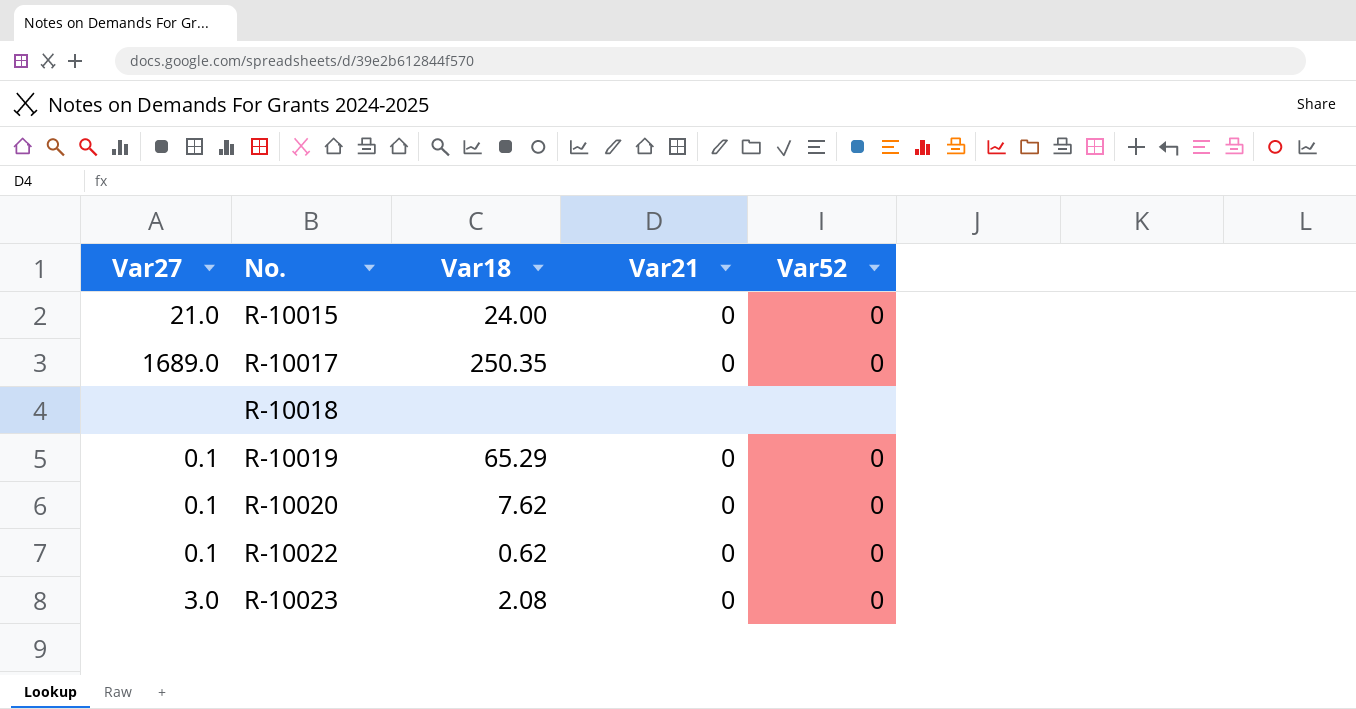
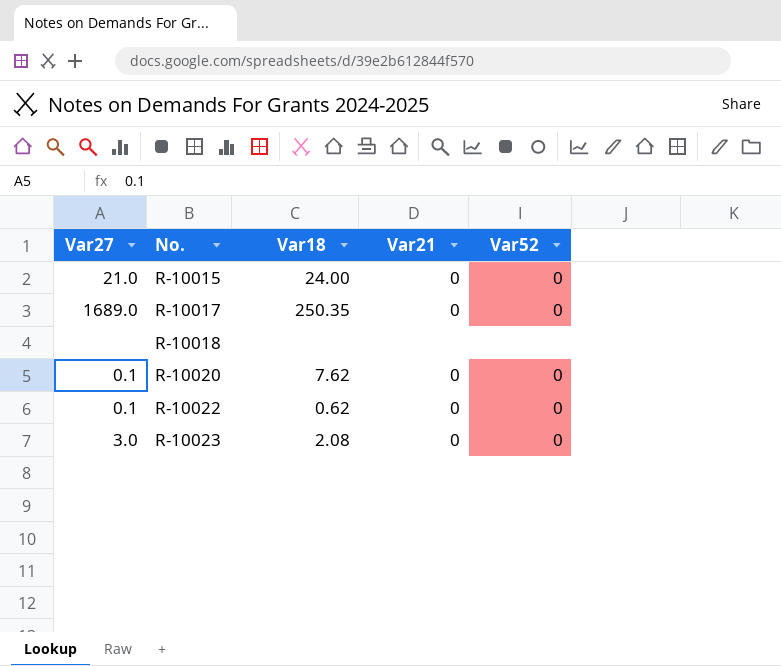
row R-10019: 0.1 | 65.29 | 0 | 0 -> none

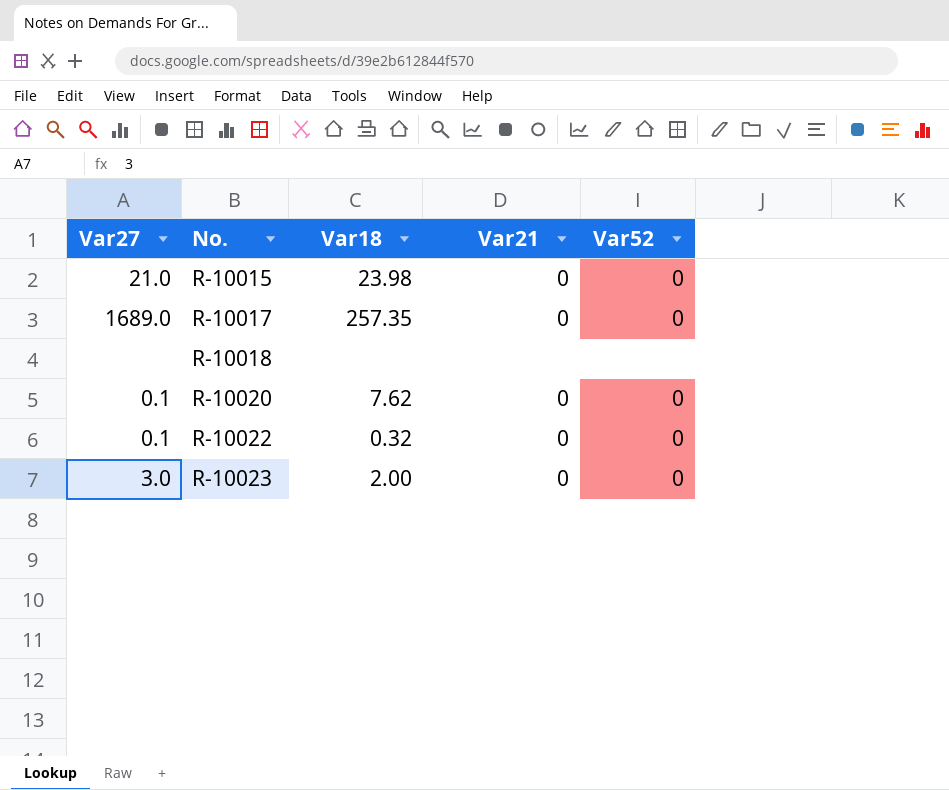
R-10015 | Var18: 24.00 -> 23.98
R-10017 | Var18: 250.35 -> 257.35
R-10022 | Var18: 0.62 -> 0.32
R-10023 | Var18: 2.08 -> 2.00

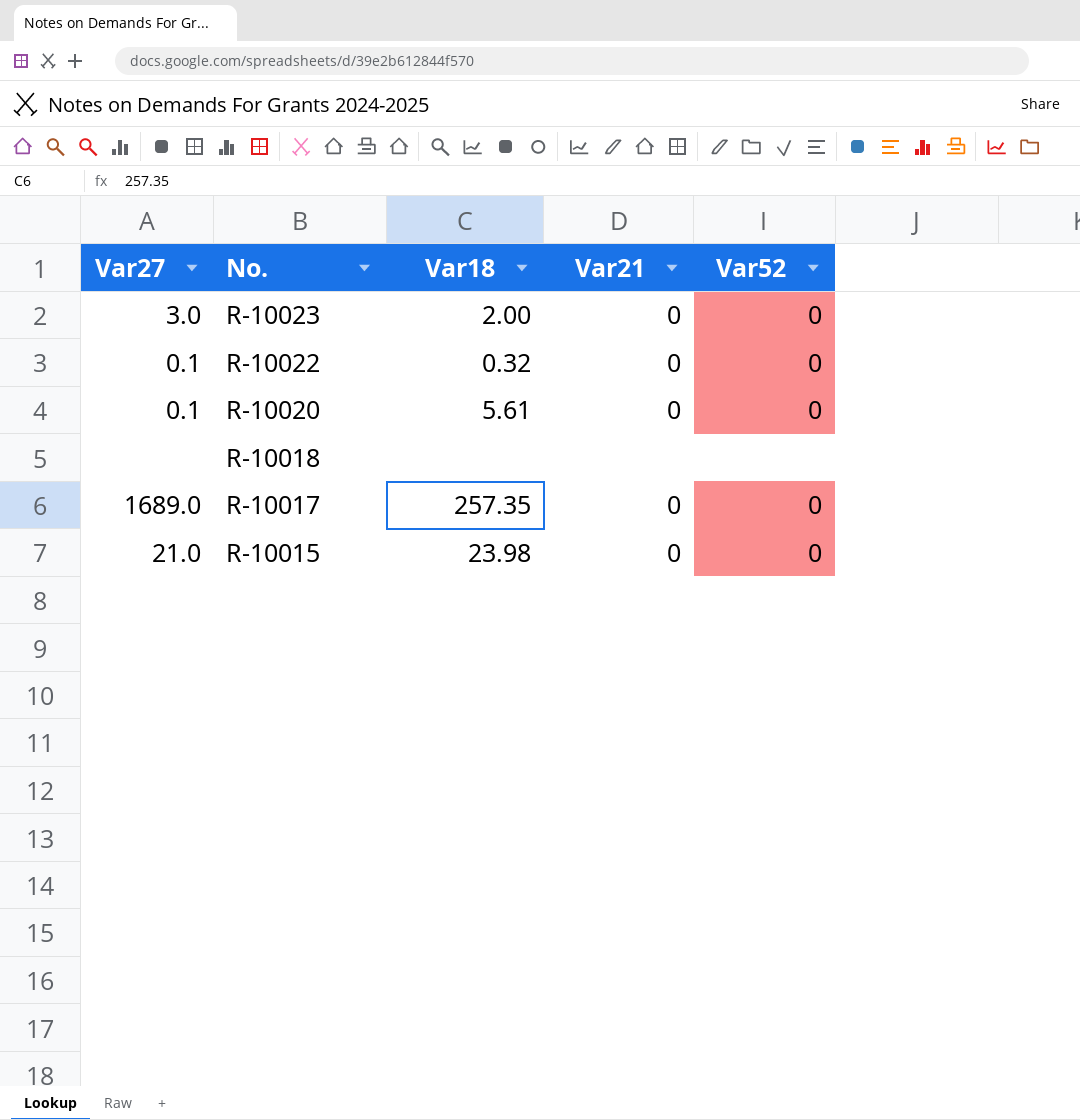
row order: No. ascending -> No. descending
R-10020 | Var18: 7.62 -> 5.61

